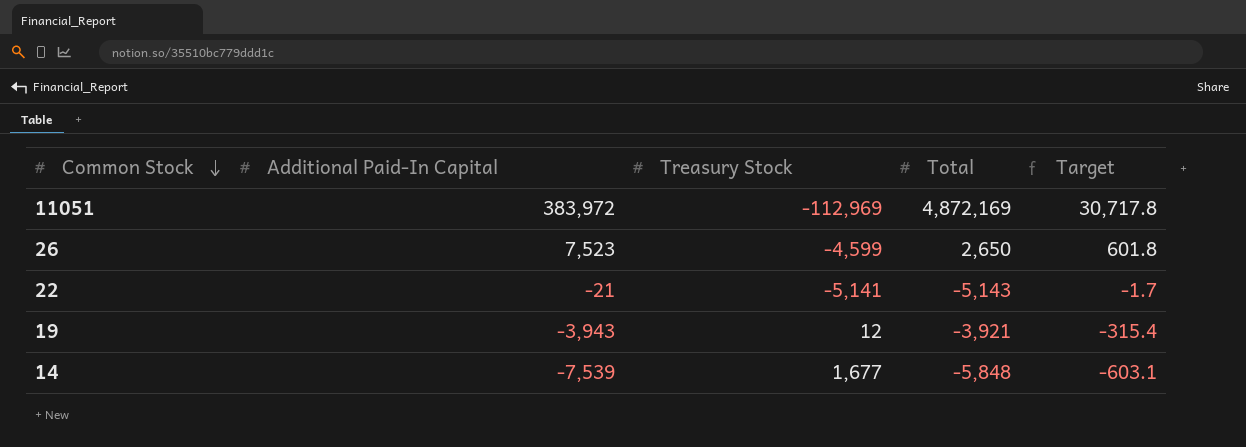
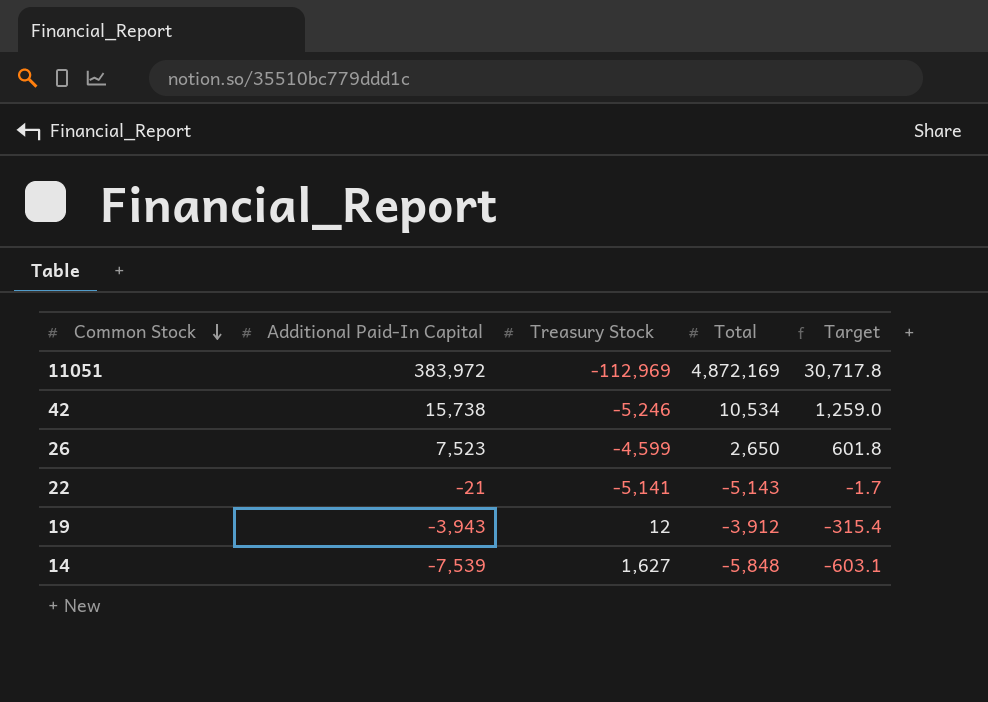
row 42: none -> 15,738 | -5,246 | 10,534 | 1,259.0
19 | Total: -3,921 -> -3,912
14 | Treasury Stock: 1,677 -> 1,627

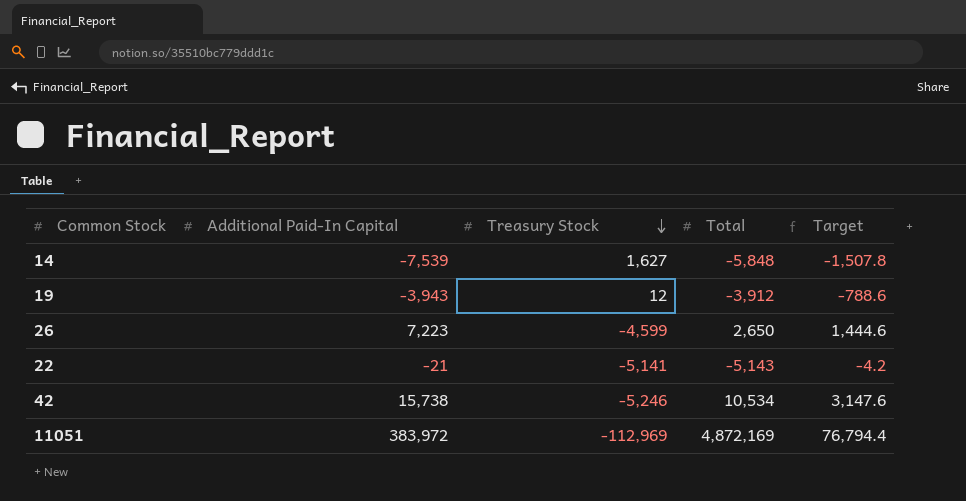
row order: Common Stock descending -> Treasury Stock descending
column Target | formula: [Additional Paid-In Capital] * 0.08 -> [Additional Paid-In Capital] * 0.2
26 | Additional Paid-In Capital: 7,523 -> 7,223

